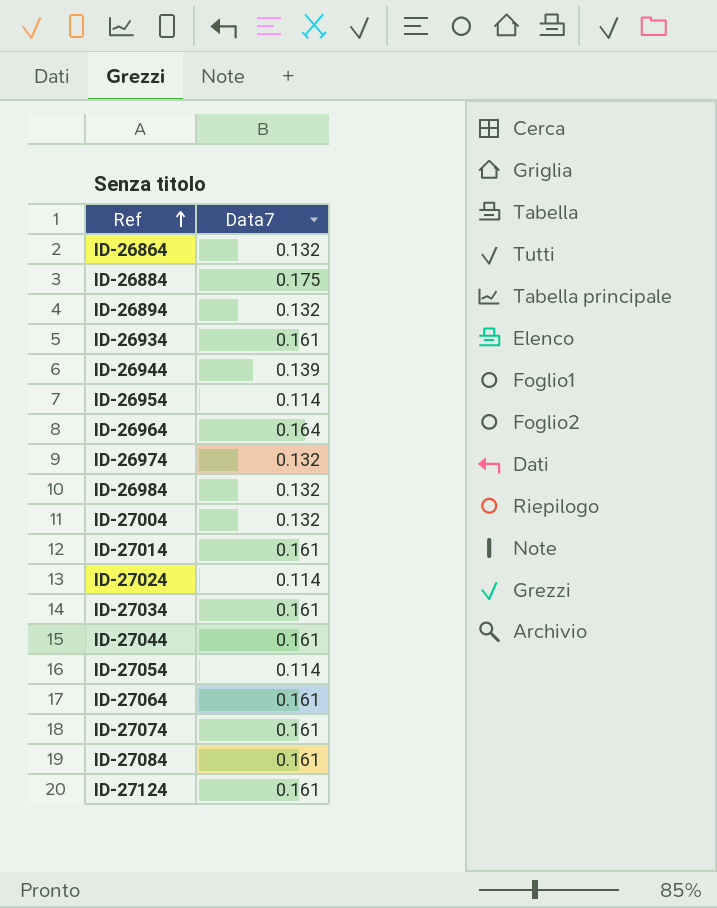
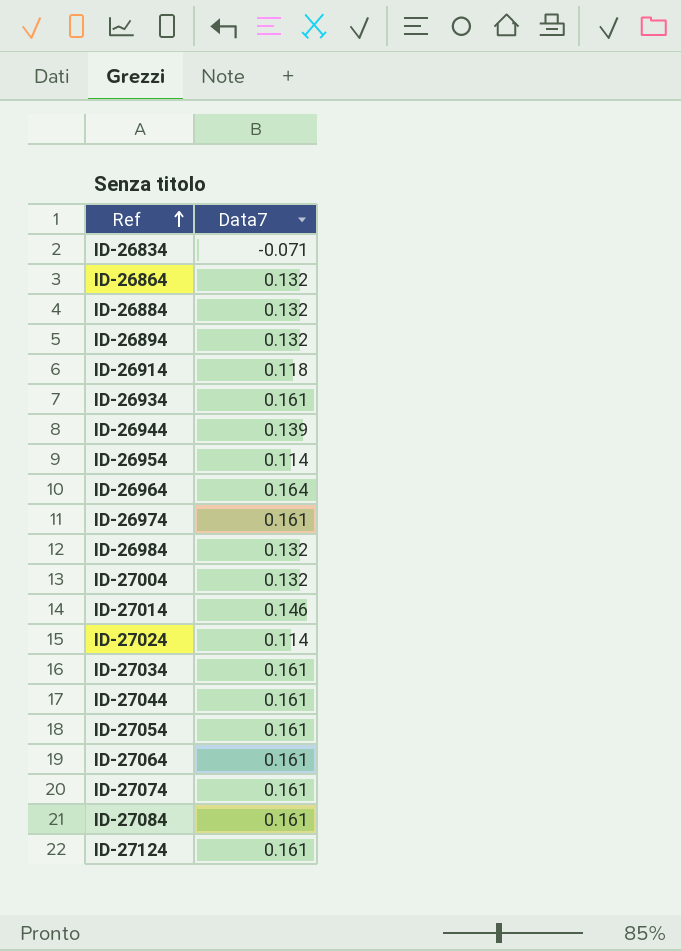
row ID-26834: none -> -0.071
ID-26884 | Data7: 0.175 -> 0.132
row ID-26914: none -> 0.118
ID-26974 | Data7: 0.132 -> 0.161
ID-27014 | Data7: 0.161 -> 0.146
ID-27054 | Data7: 0.114 -> 0.161

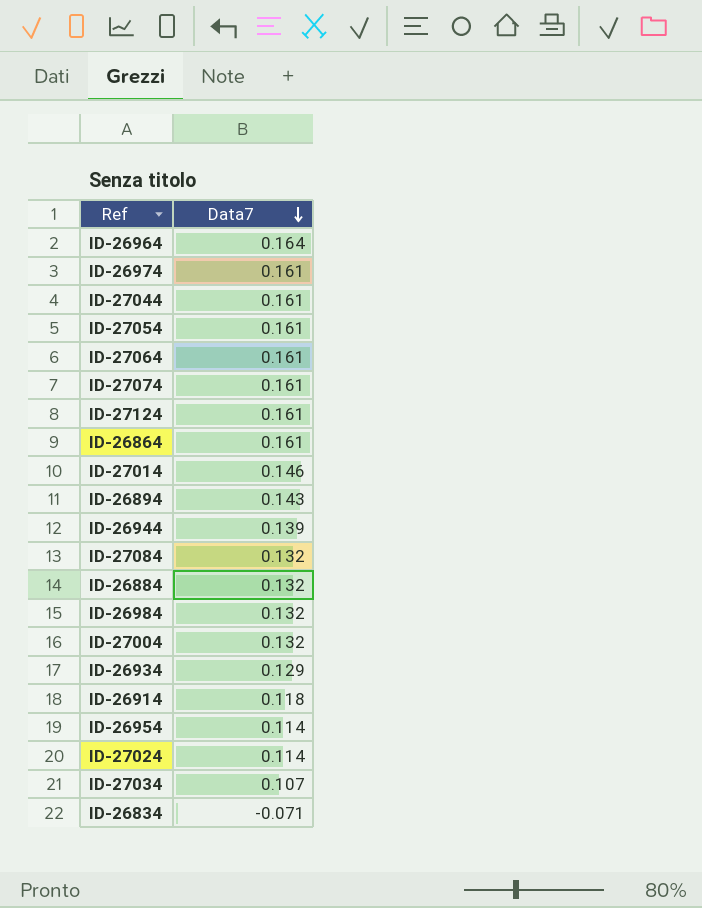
row order: Ref ascending -> Data7 descending
ID-26864 | Data7: 0.132 -> 0.161
ID-26894 | Data7: 0.132 -> 0.143
ID-27084 | Data7: 0.161 -> 0.132
ID-26934 | Data7: 0.161 -> 0.129
ID-27034 | Data7: 0.161 -> 0.107

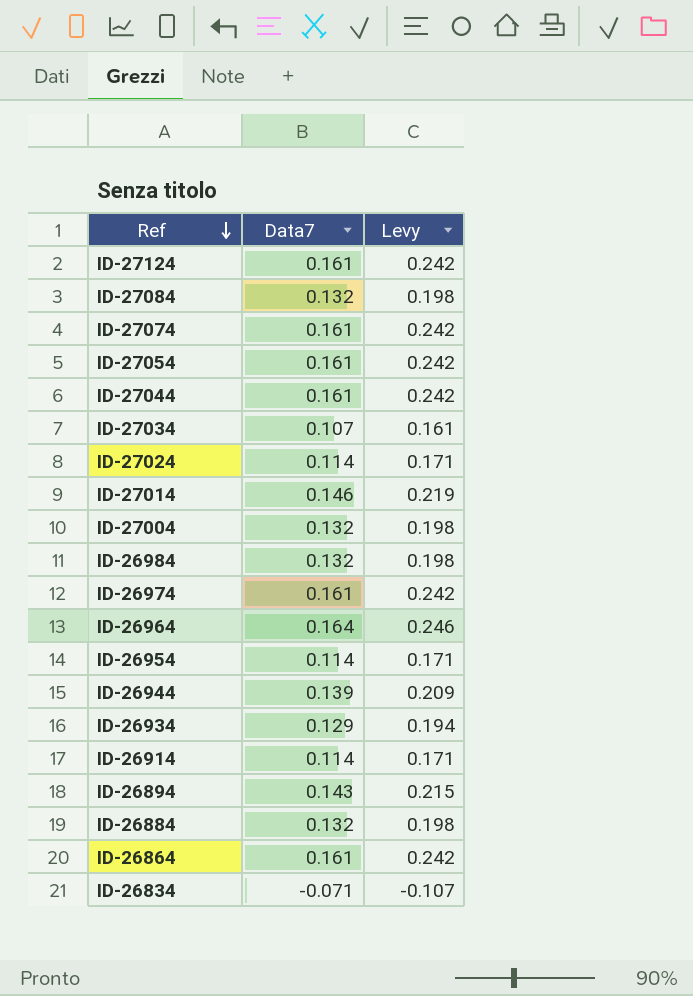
row order: Data7 descending -> Ref descending
column Levy | formula: none -> [Data7] * 1.5
row ID-27064: 0.161 -> none
ID-26914 | Data7: 0.118 -> 0.114

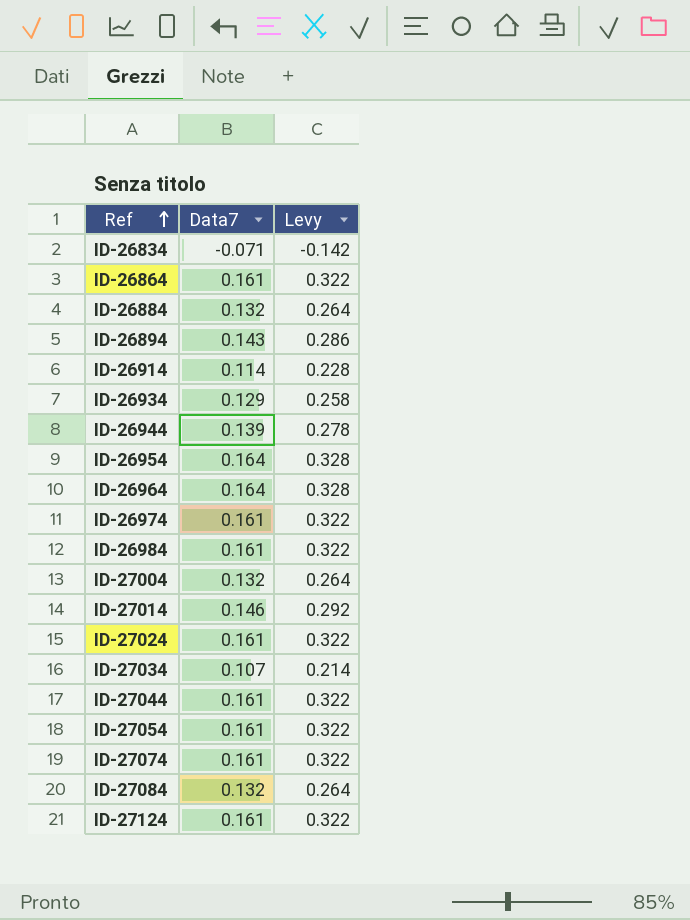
row order: Ref descending -> Ref ascending
column Levy | formula: [Data7] * 1.5 -> [Data7] * 2
ID-26954 | Data7: 0.114 -> 0.164
ID-26984 | Data7: 0.132 -> 0.161
ID-27024 | Data7: 0.114 -> 0.161

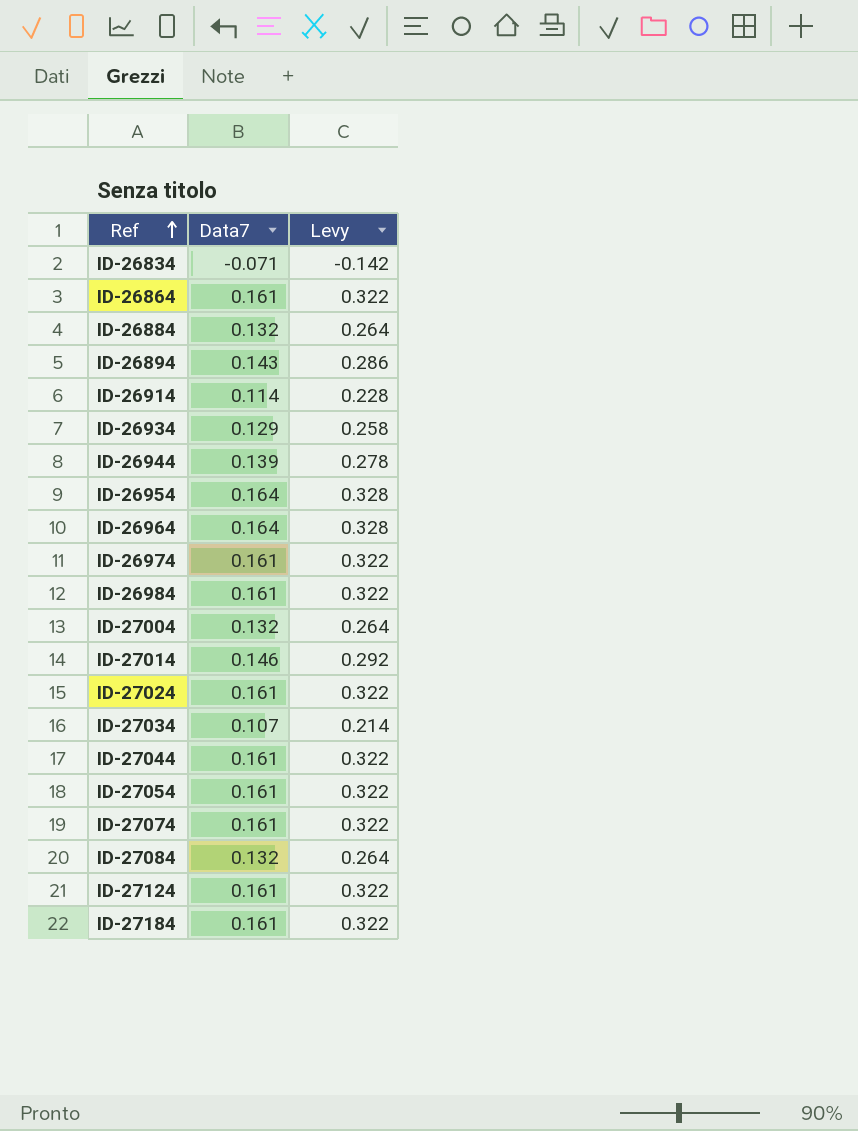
row ID-27184: none -> 0.161 | 0.322

